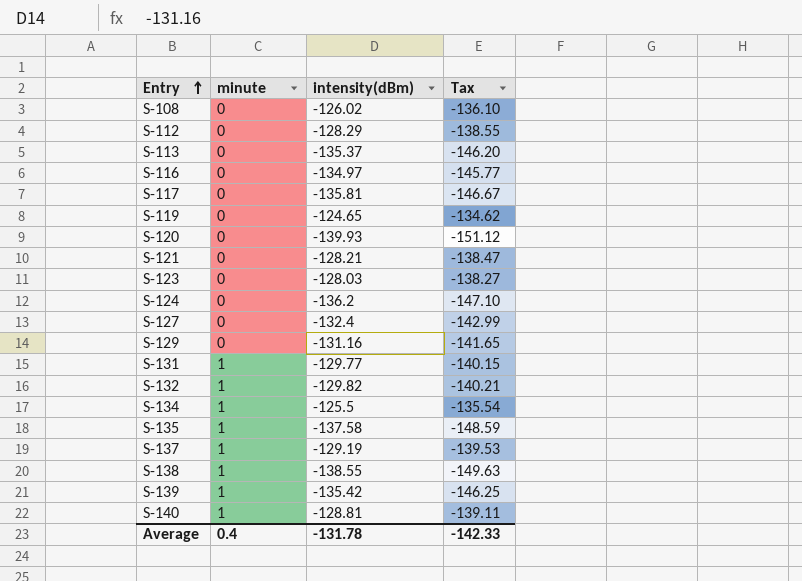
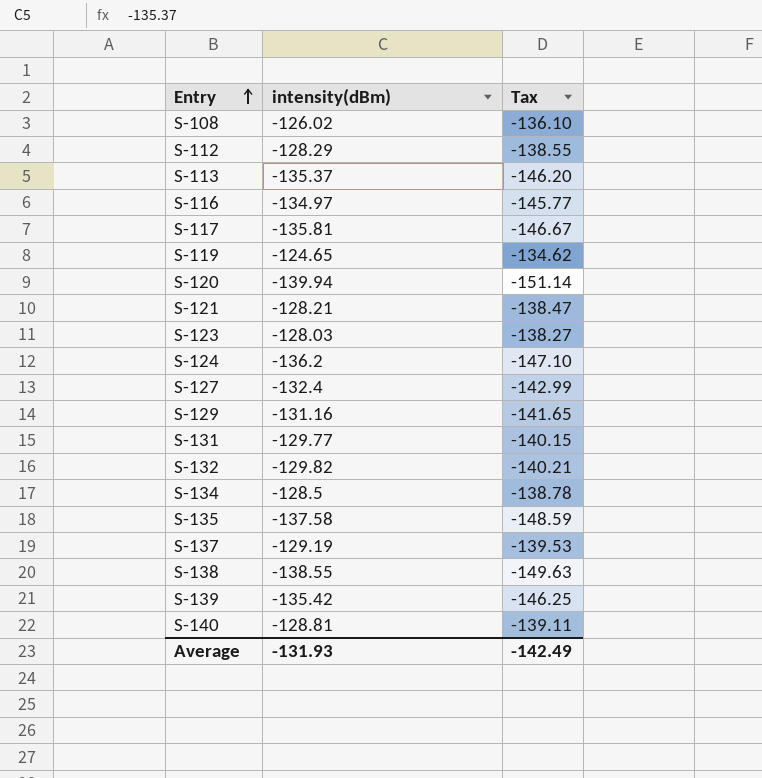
column minute | position: 2 -> none
S-120 | intensity(dBm): -139.93 -> -139.94
S-120 | Tax: -151.12 -> -151.14
S-134 | intensity(dBm): -125.5 -> -128.5
S-134 | Tax: -135.54 -> -138.78
Average | intensity(dBm): -131.78 -> -131.93
Average | Tax: -142.33 -> -142.49

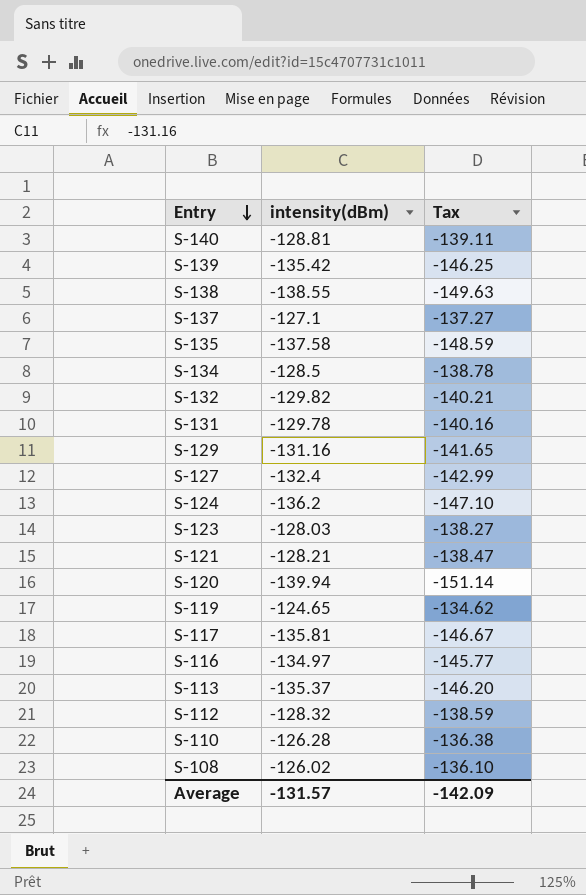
row order: Entry ascending -> Entry descending
S-137 | intensity(dBm): -129.19 -> -127.1
S-137 | Tax: -139.53 -> -137.27
S-131 | intensity(dBm): -129.77 -> -129.78
S-131 | Tax: -140.15 -> -140.16
S-112 | intensity(dBm): -128.29 -> -128.32
S-112 | Tax: -138.55 -> -138.59
row S-110: none -> -126.28 | -136.38
Average | intensity(dBm): -131.93 -> -131.57
Average | Tax: -142.49 -> -142.09

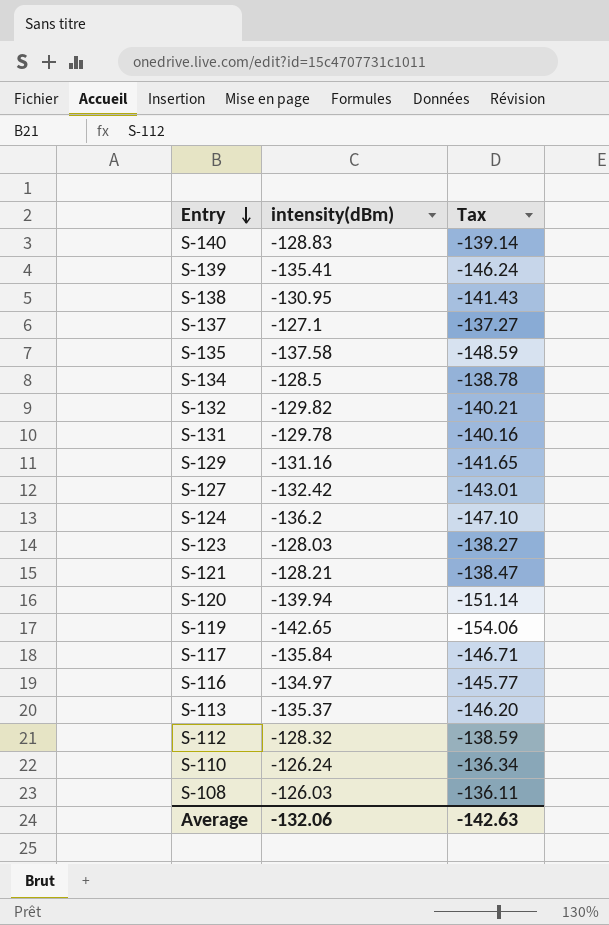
S-140 | intensity(dBm): -128.81 -> -128.83
S-140 | Tax: -139.11 -> -139.14
S-139 | intensity(dBm): -135.42 -> -135.41
S-139 | Tax: -146.25 -> -146.24
S-138 | intensity(dBm): -138.55 -> -130.95
S-138 | Tax: -149.63 -> -141.43
S-127 | intensity(dBm): -132.4 -> -132.42
S-127 | Tax: -142.99 -> -143.01
S-119 | intensity(dBm): -124.65 -> -142.65
S-119 | Tax: -134.62 -> -154.06
S-117 | intensity(dBm): -135.81 -> -135.84
S-117 | Tax: -146.67 -> -146.71
S-110 | intensity(dBm): -126.28 -> -126.24
S-110 | Tax: -136.38 -> -136.34
S-108 | intensity(dBm): -126.02 -> -126.03
S-108 | Tax: -136.10 -> -136.11
Average | intensity(dBm): -131.57 -> -132.06
Average | Tax: -142.09 -> -142.63

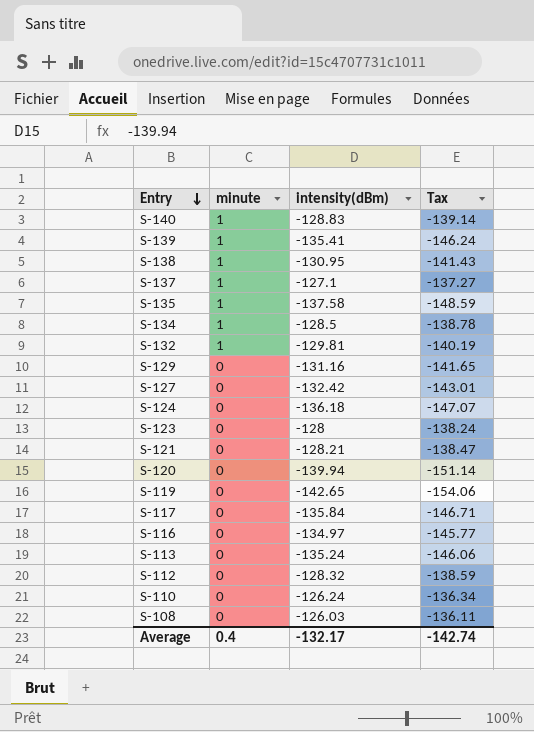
column minute | position: none -> 2
row S-131: -129.78 | -140.16 -> none
S-132 | intensity(dBm): -129.82 -> -129.81
S-132 | Tax: -140.21 -> -140.19
S-124 | intensity(dBm): -136.2 -> -136.18
S-124 | Tax: -147.10 -> -147.07
S-123 | intensity(dBm): -128.03 -> -128
S-123 | Tax: -138.27 -> -138.24
S-113 | intensity(dBm): -135.37 -> -135.24
S-113 | Tax: -146.20 -> -146.06
Average | intensity(dBm): -132.06 -> -132.17
Average | Tax: -142.63 -> -142.74

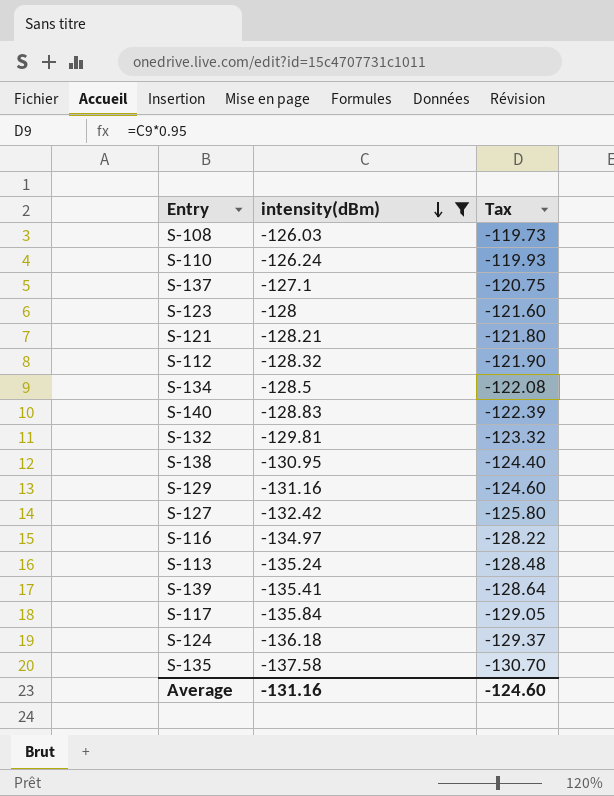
filter: none -> intensity(dBm) >= -137.58
row order: Entry descending -> intensity(dBm) descending
column minute | position: 2 -> none
column Tax | formula: [intensity(dBm)] * 1.08 -> [intensity(dBm)] * 0.95
Average | intensity(dBm): -132.17 -> -131.16
Average | Tax: -142.74 -> -124.60

